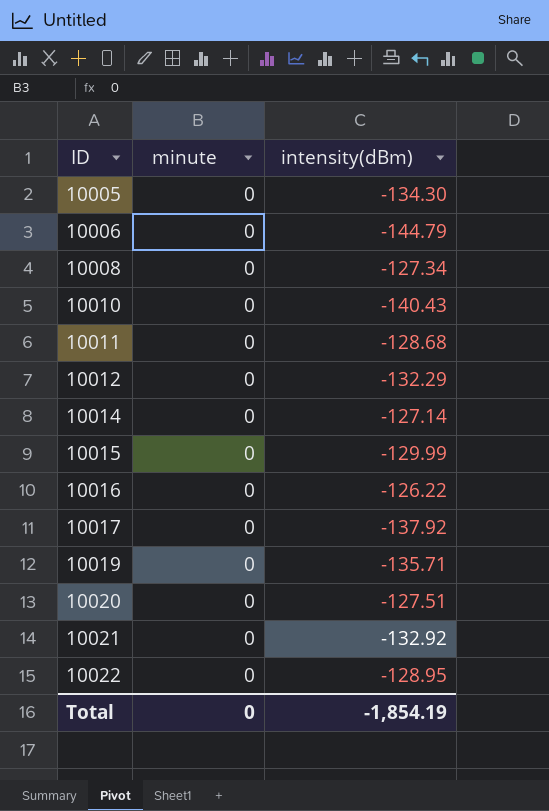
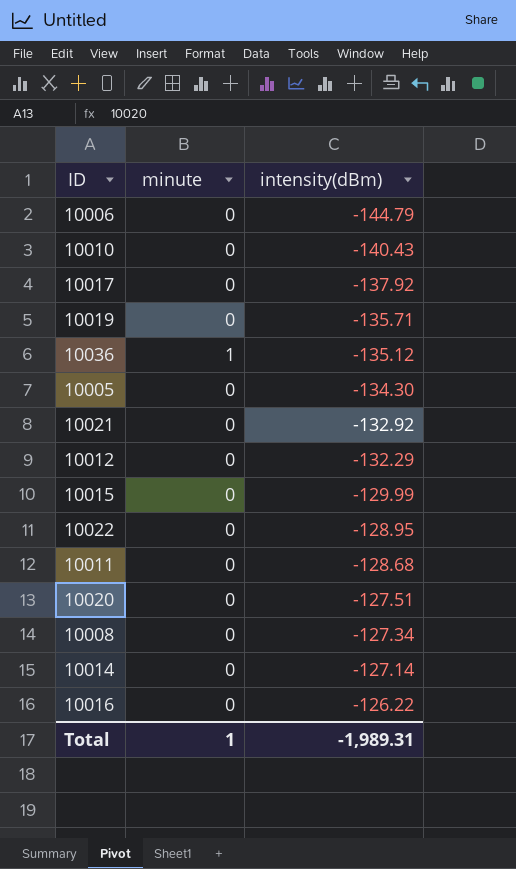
row order: ID ascending -> intensity(dBm) ascending
row 10036: none -> 1 | -135.12
Total | minute: 0 -> 1
Total | intensity(dBm): -1,854.19 -> -1,989.31

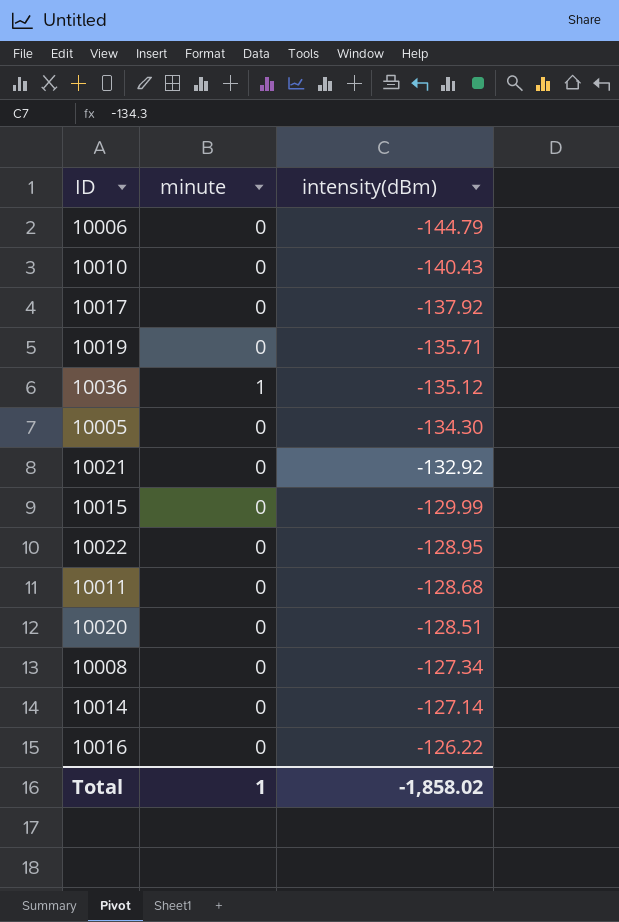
row 10012: 0 | -132.29 -> none
10020 | intensity(dBm): -127.51 -> -128.51
Total | intensity(dBm): -1,989.31 -> -1,858.02

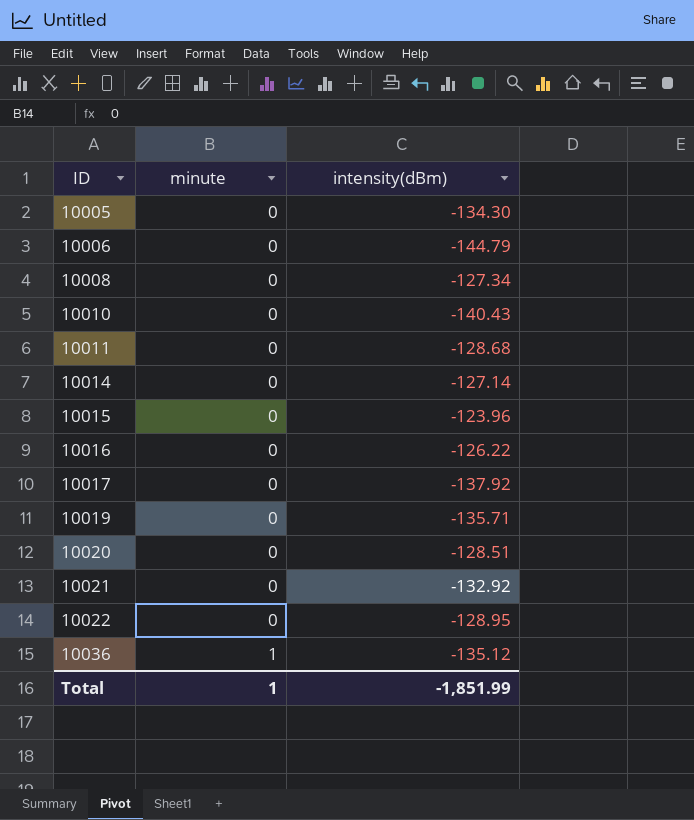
row order: intensity(dBm) ascending -> ID ascending
10015 | intensity(dBm): -129.99 -> -123.96
Total | intensity(dBm): -1,858.02 -> -1,851.99

